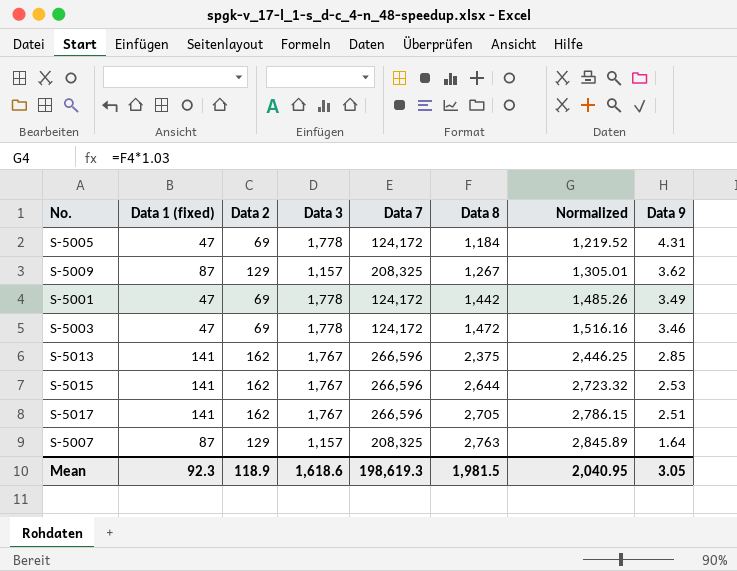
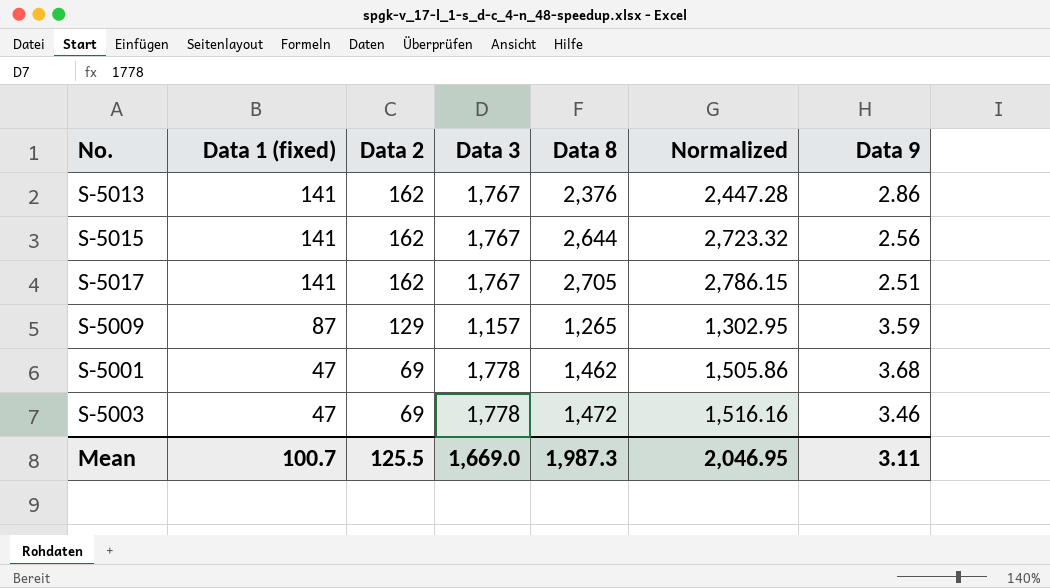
row order: Data 8 ascending -> Data 1 (fixed) descending
column Data 7 | position: 5 -> none
row S-5005: 47 | 69 | 1,778 | 124,172 | 1,184 | 1,219.52 | 4.31 -> none
row S-5007: 87 | 129 | 1,157 | 208,325 | 2,763 | 2,845.89 | 1.64 -> none
S-5013 | Data 8: 2,375 -> 2,376
S-5013 | Normalized: 2,446.25 -> 2,447.28
S-5013 | Data 9: 2.85 -> 2.86
S-5015 | Data 9: 2.53 -> 2.56
S-5009 | Data 8: 1,267 -> 1,265
S-5009 | Normalized: 1,305.01 -> 1,302.95
S-5009 | Data 9: 3.62 -> 3.59
S-5001 | Data 8: 1,442 -> 1,462
S-5001 | Normalized: 1,485.26 -> 1,505.86
S-5001 | Data 9: 3.49 -> 3.68
Mean | Data 1 (fixed): 92.3 -> 100.7
Mean | Data 2: 118.9 -> 125.5
Mean | Data 3: 1,618.6 -> 1,669.0
Mean | Data 8: 1,981.5 -> 1,987.3
Mean | Normalized: 2,040.95 -> 2,046.95
Mean | Data 9: 3.05 -> 3.11

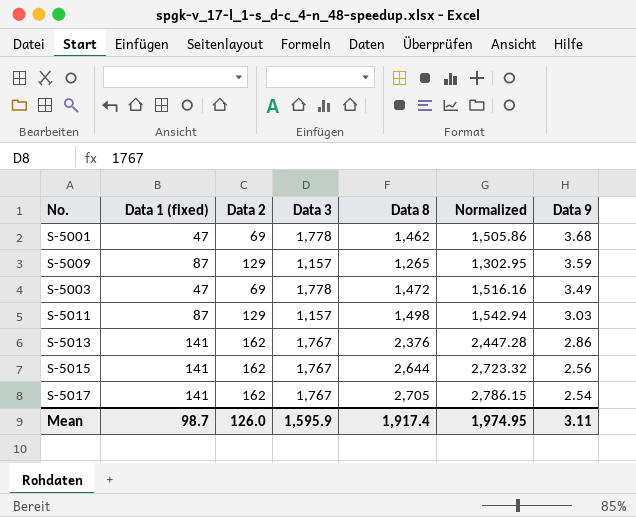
row order: Data 1 (fixed) descending -> Data 9 descending
S-5003 | Data 9: 3.46 -> 3.49
row S-5011: none -> 87 | 129 | 1,157 | 1,498 | 1,542.94 | 3.03
S-5017 | Data 9: 2.51 -> 2.54
Mean | Data 1 (fixed): 100.7 -> 98.7
Mean | Data 2: 125.5 -> 126.0
Mean | Data 3: 1,669.0 -> 1,595.9
Mean | Data 8: 1,987.3 -> 1,917.4
Mean | Normalized: 2,046.95 -> 1,974.95

